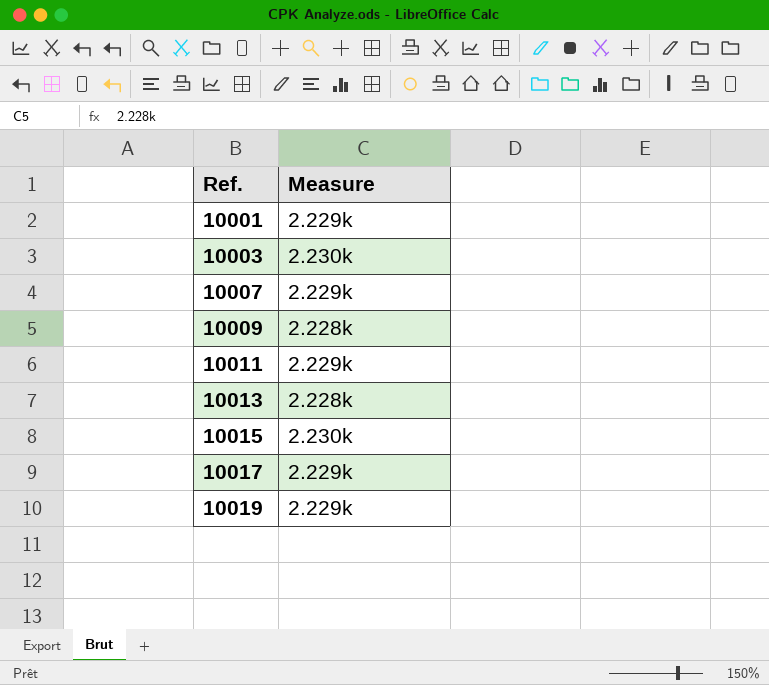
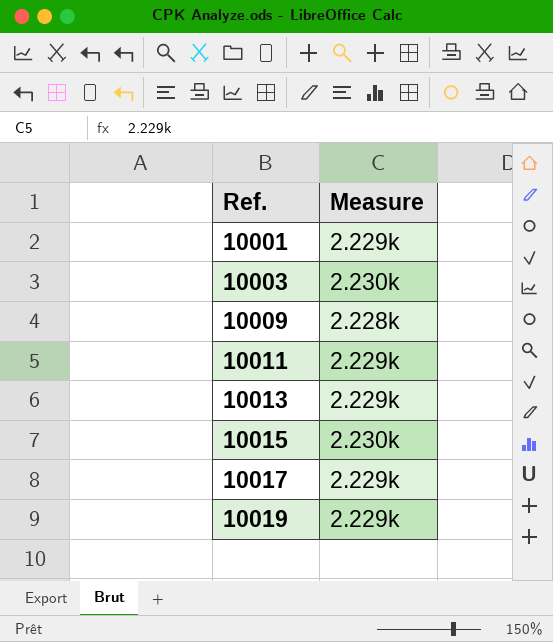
row 10007: 2.229k -> none
10013 | Measure: 2.228k -> 2.229k

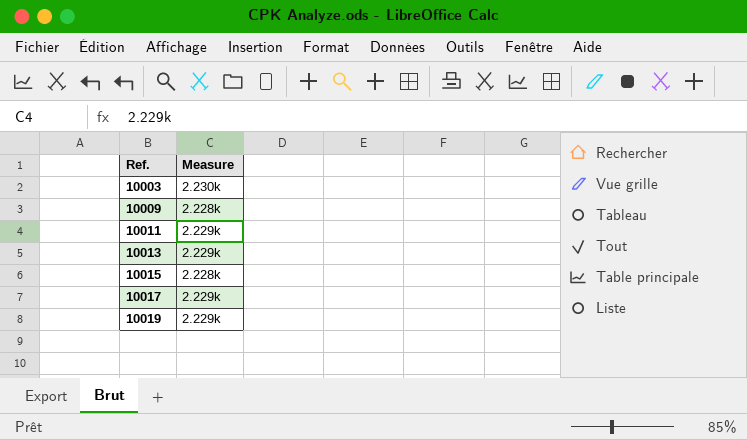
row 10001: 2.229k -> none
10015 | Measure: 2.230k -> 2.228k

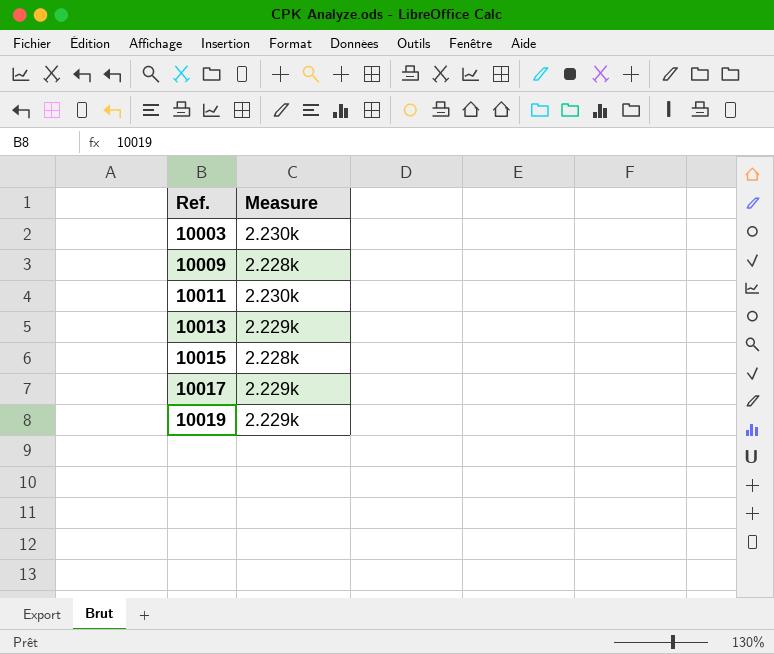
10011 | Measure: 2.229k -> 2.230k

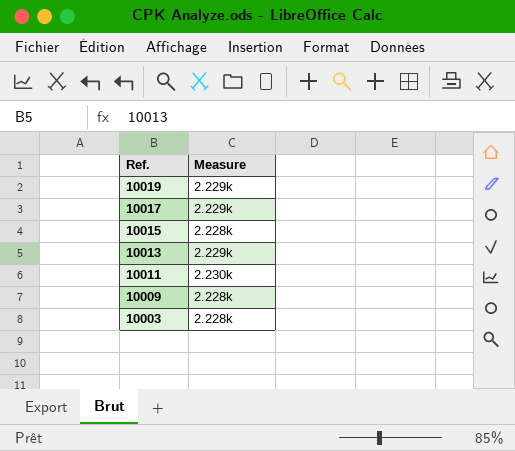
row order: Ref. ascending -> Ref. descending
10003 | Measure: 2.230k -> 2.228k

